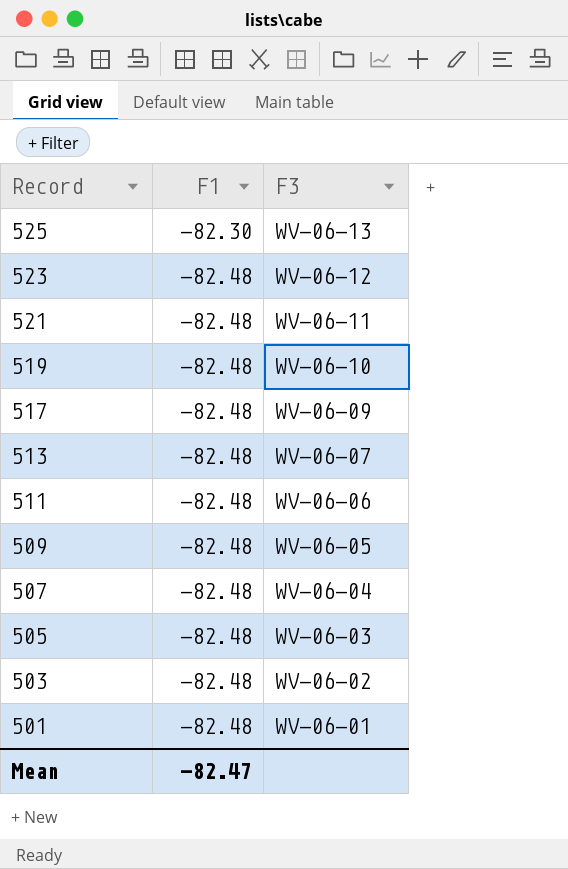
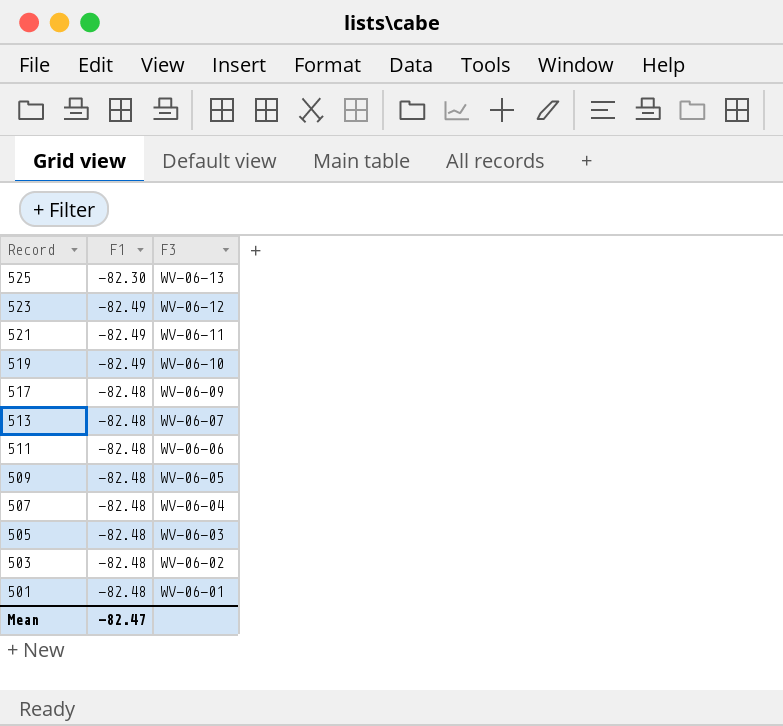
523 | F1: -82.48 -> -82.49
521 | F1: -82.48 -> -82.49
519 | F1: -82.48 -> -82.49

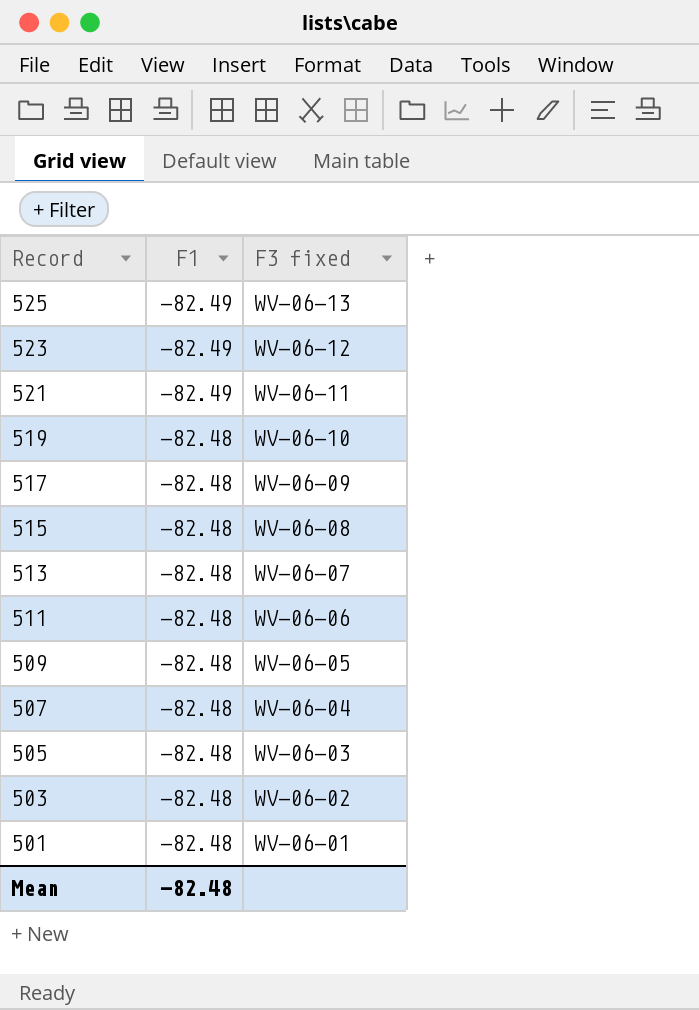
column name: F3 -> F3 fixed
525 | F1: -82.30 -> -82.49
519 | F1: -82.49 -> -82.48
row 515: none -> -82.48 | WV-06-08
Mean | F1: -82.47 -> -82.48

